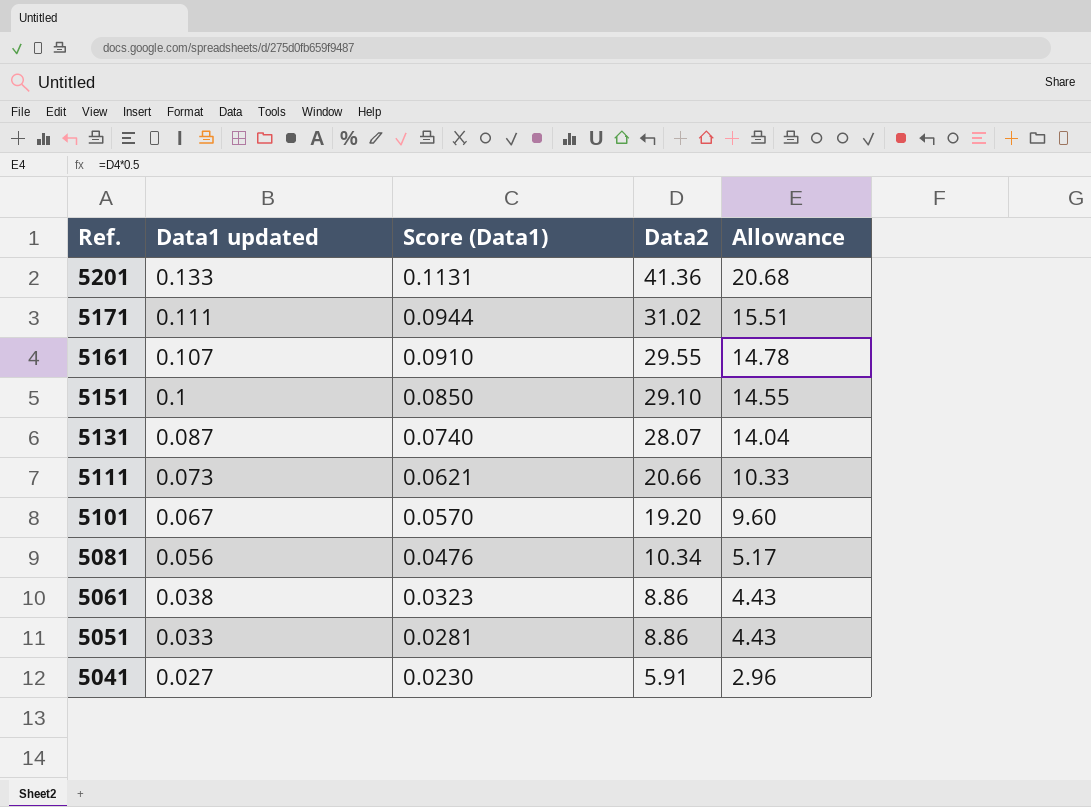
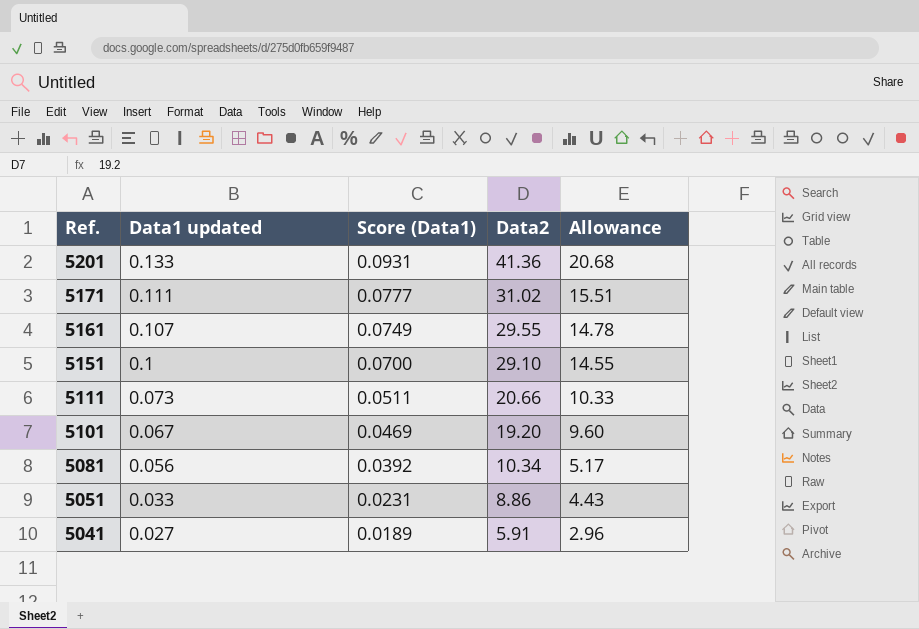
column Score (Data1) | formula: [Data1 updated] * 0.85 -> [Data1 updated] * 0.7
row 5131: 0.087 | 0.0740 | 28.07 | 14.04 -> none
row 5061: 0.038 | 0.0323 | 8.86 | 4.43 -> none

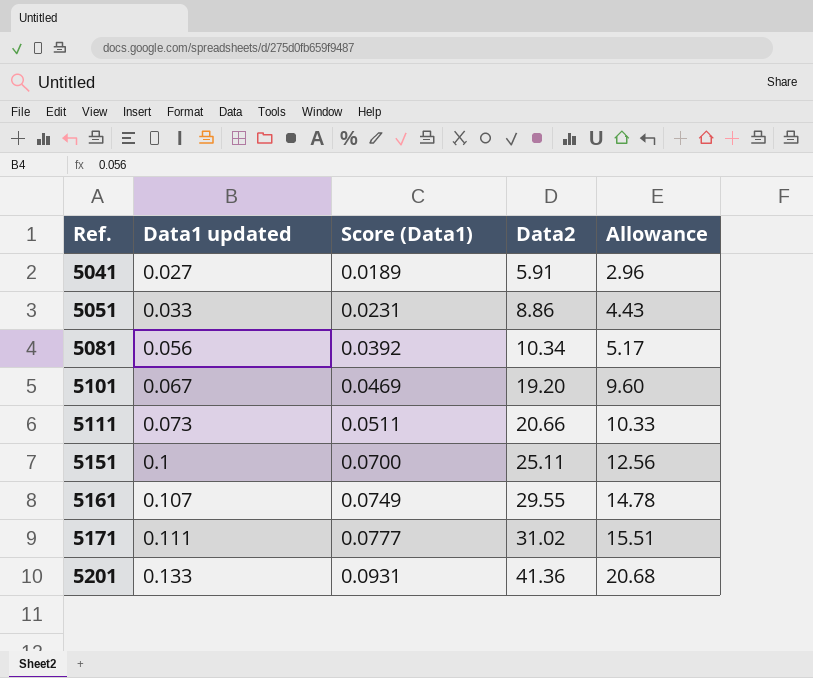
row order: Ref. descending -> Ref. ascending
5151 | Data2: 29.10 -> 25.11
5151 | Allowance: 14.55 -> 12.56

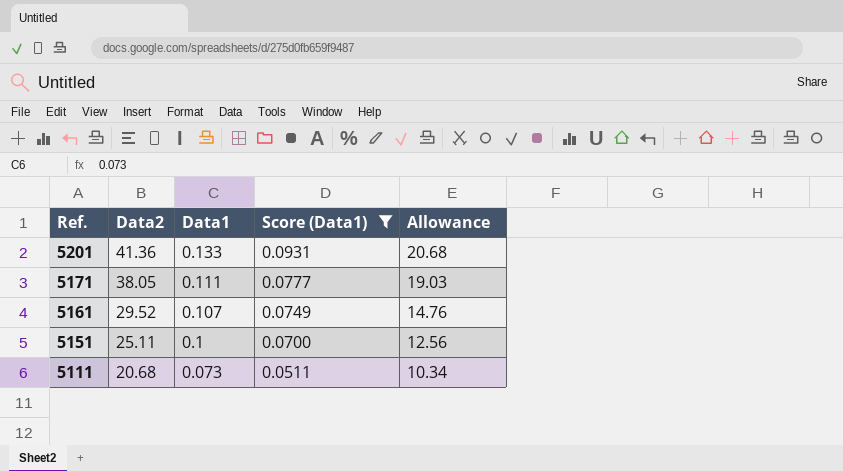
filter: none -> Score (Data1) >= 0.0511
row order: Ref. ascending -> Ref. descending
column Data2 | position: 4 -> 2
column name: Data1 updated -> Data1
5171 | Data2: 31.02 -> 38.05
5171 | Allowance: 15.51 -> 19.03
5161 | Data2: 29.55 -> 29.52
5161 | Allowance: 14.78 -> 14.76
5111 | Data2: 20.66 -> 20.68
5111 | Allowance: 10.33 -> 10.34

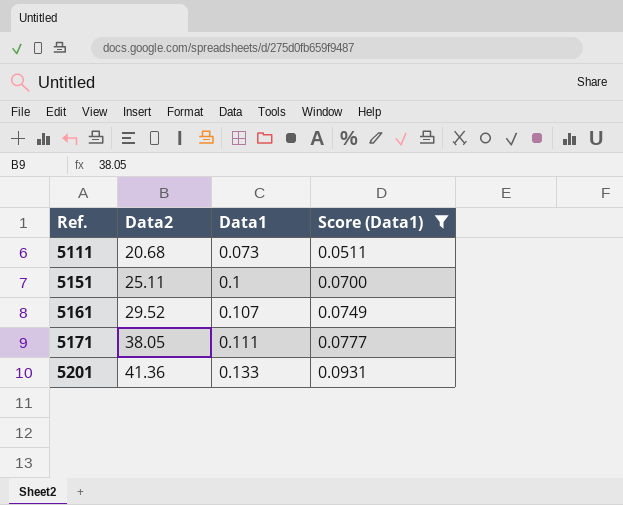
row order: Ref. descending -> Ref. ascending
column Allowance | formula: [Data2] * 0.5 -> none

